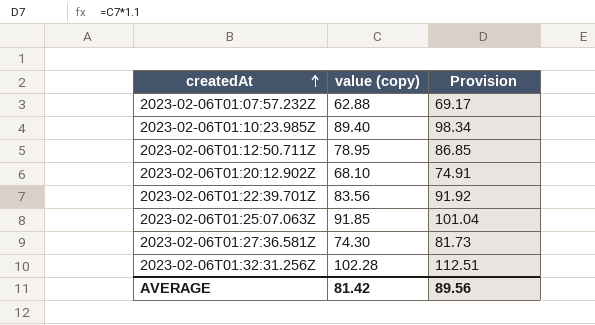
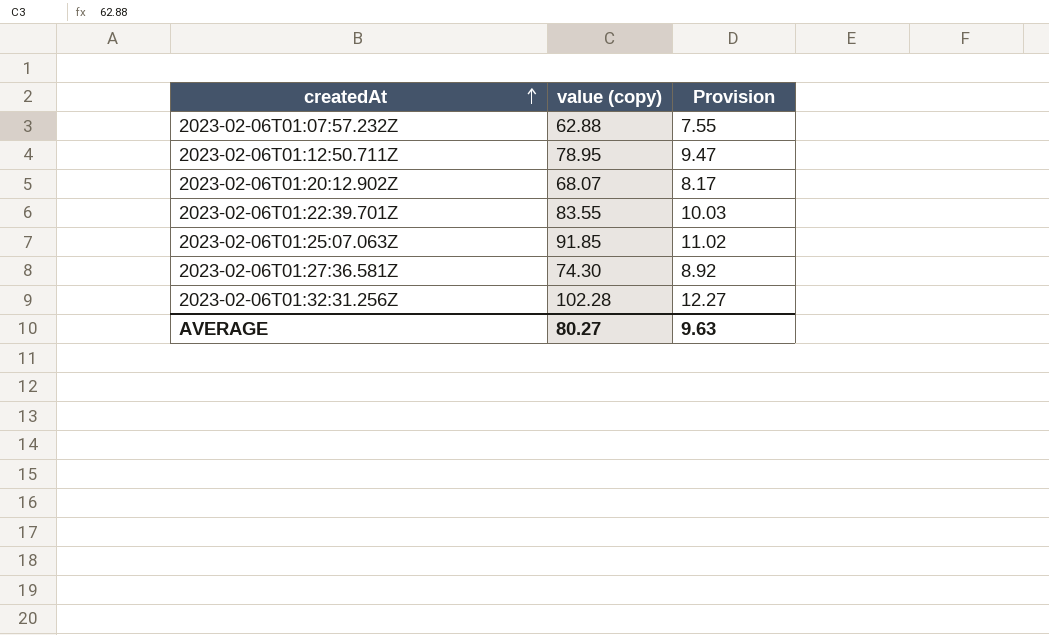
column Provision | formula: [value (copy)] * 1.1 -> [value (copy)] * 0.12
row 2023-02-06T01:10:23.985Z: 89.40 | 98.34 -> none
2023-02-06T01:20:12.902Z | value (copy): 68.10 -> 68.07
2023-02-06T01:22:39.701Z | value (copy): 83.56 -> 83.55
AVERAGE | value (copy): 81.42 -> 80.27
AVERAGE | Provision: 89.56 -> 9.63

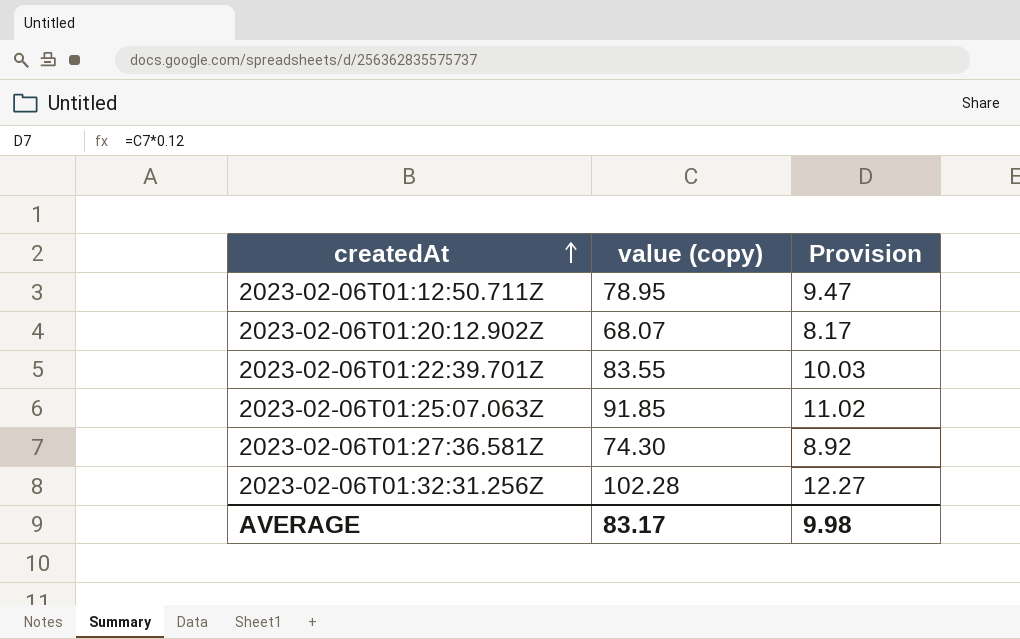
row 2023-02-06T01:07:57.232Z: 62.88 | 7.55 -> none
AVERAGE | value (copy): 80.27 -> 83.17
AVERAGE | Provision: 9.63 -> 9.98

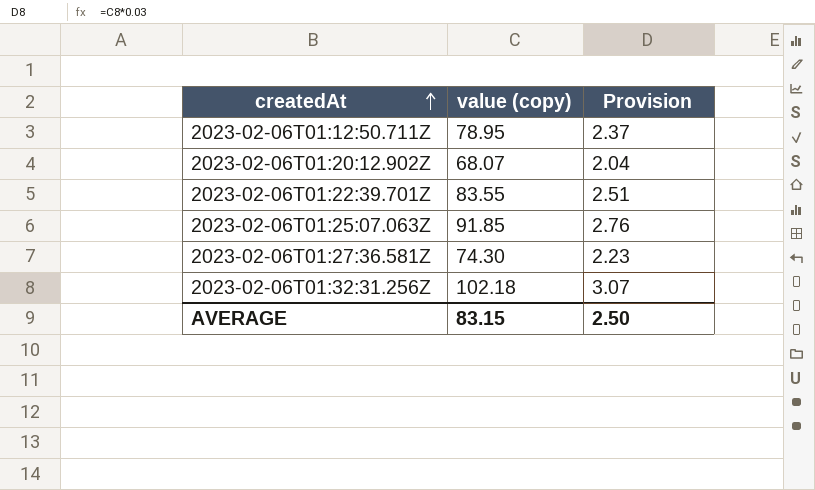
column Provision | formula: [value (copy)] * 0.12 -> [value (copy)] * 0.03
2023-02-06T01:32:31.256Z | value (copy): 102.28 -> 102.18
AVERAGE | value (copy): 83.17 -> 83.15
AVERAGE | Provision: 9.98 -> 2.50

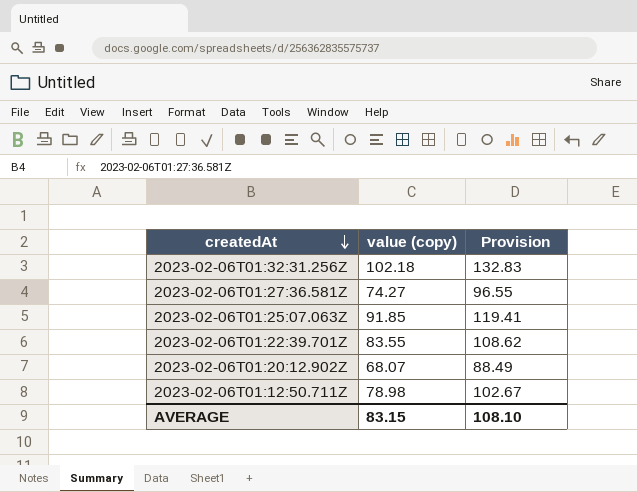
row order: createdAt ascending -> createdAt descending
column Provision | formula: [value (copy)] * 0.03 -> [value (copy)] * 1.3
2023-02-06T01:27:36.581Z | value (copy): 74.30 -> 74.27
2023-02-06T01:12:50.711Z | value (copy): 78.95 -> 78.98
AVERAGE | Provision: 2.50 -> 108.10

